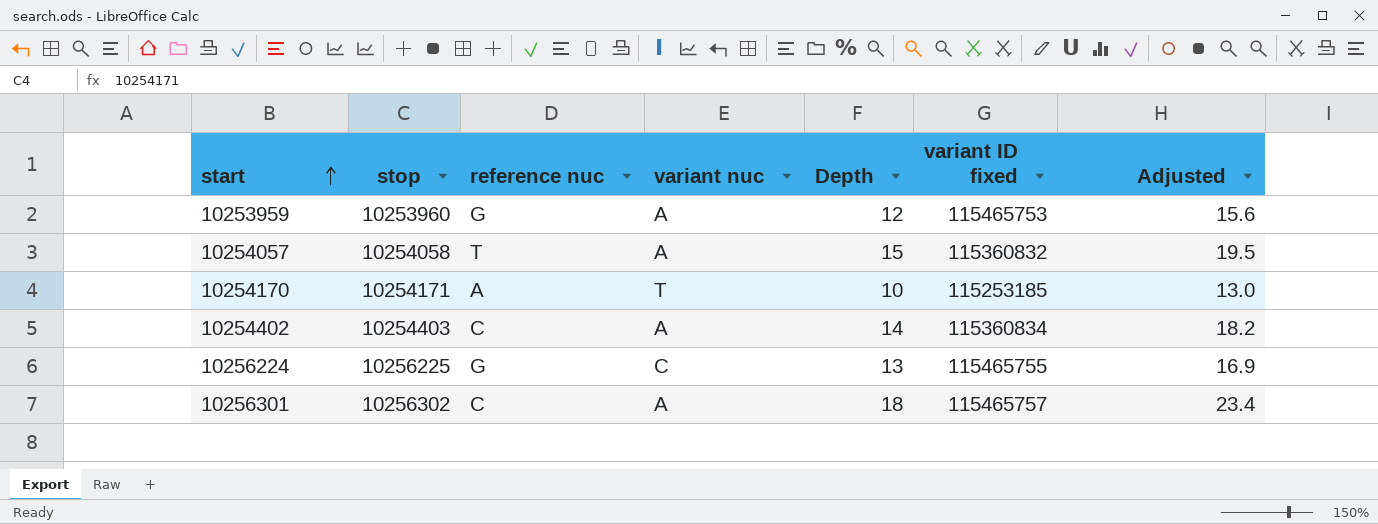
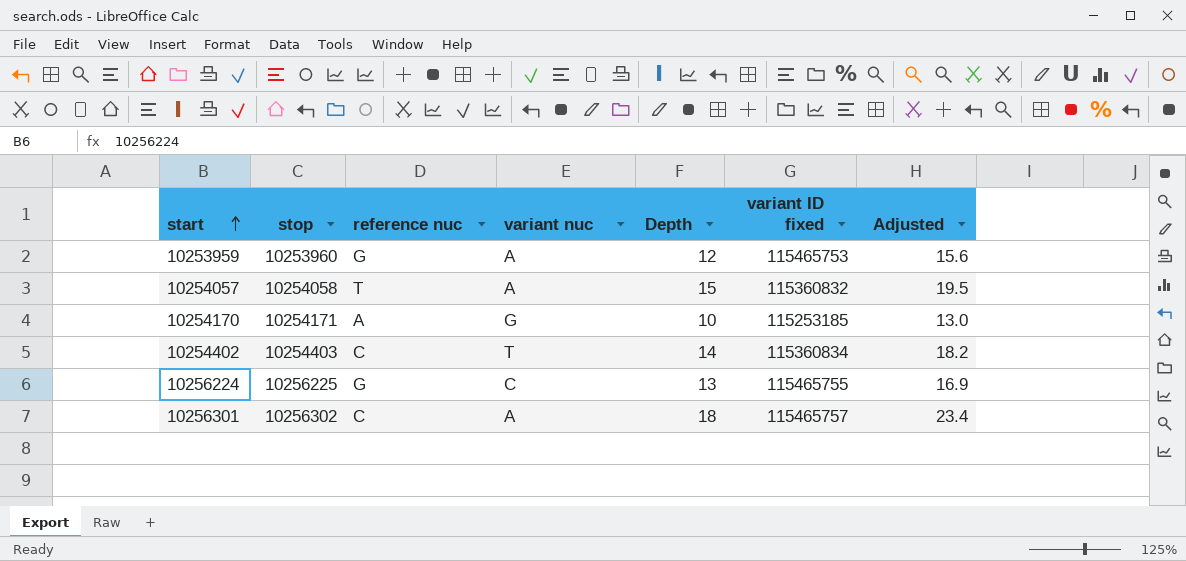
10254170 | variant nuc: T -> G
10254402 | variant nuc: A -> T

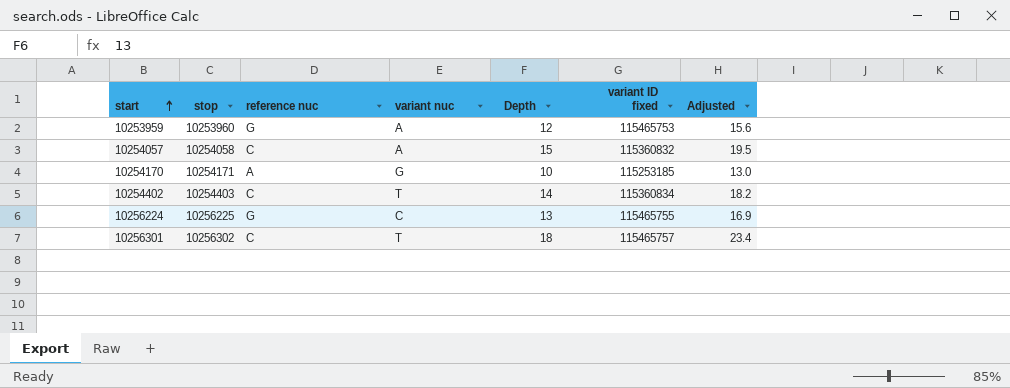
10254057 | reference nuc: T -> C
10256301 | variant nuc: A -> T

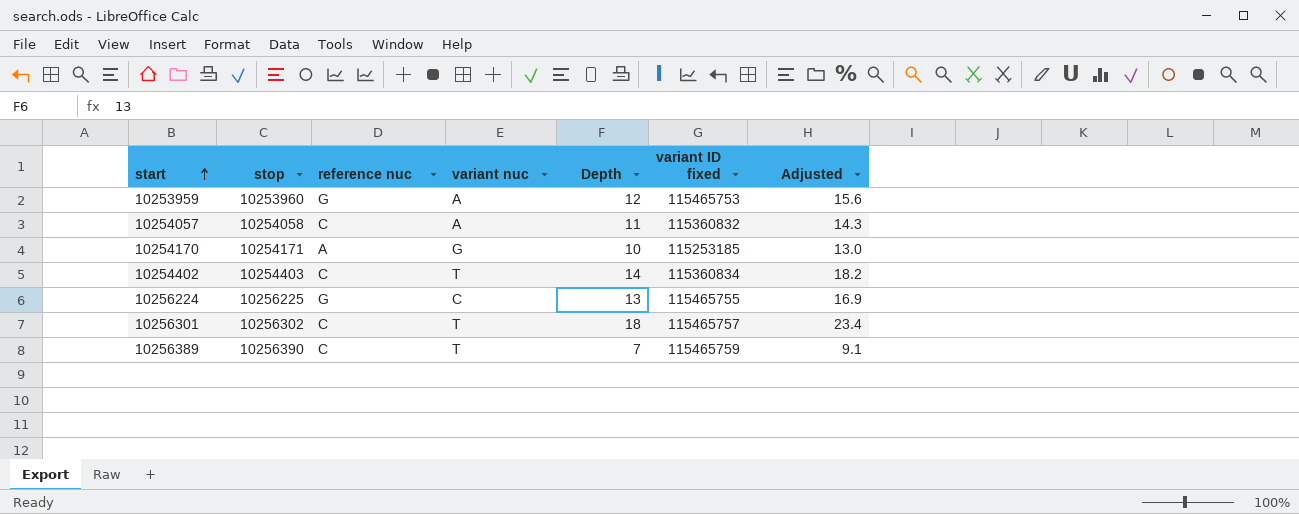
10254057 | Depth: 15 -> 11
10254057 | Adjusted: 19.5 -> 14.3
row 10256389: none -> 10256390 | C | T | 7 | 115465759 | 9.1

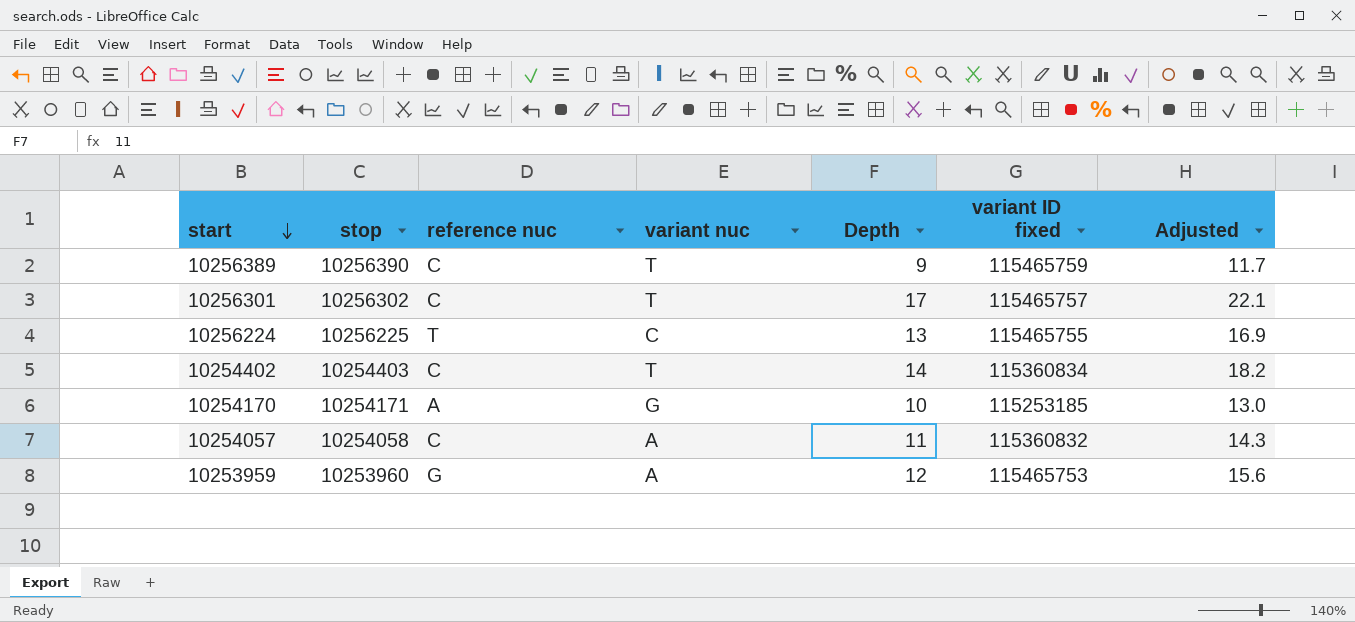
row order: start ascending -> start descending
10256389 | Depth: 7 -> 9
10256389 | Adjusted: 9.1 -> 11.7
10256301 | Depth: 18 -> 17
10256301 | Adjusted: 23.4 -> 22.1
10256224 | reference nuc: G -> T

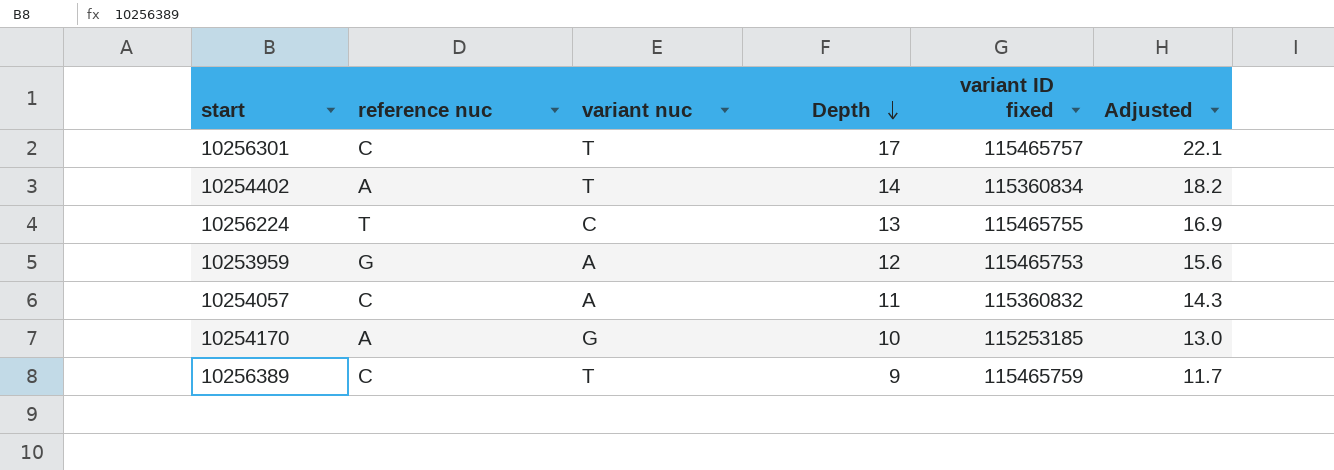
row order: start descending -> Depth descending
column stop | position: 2 -> none
10254402 | reference nuc: C -> A

